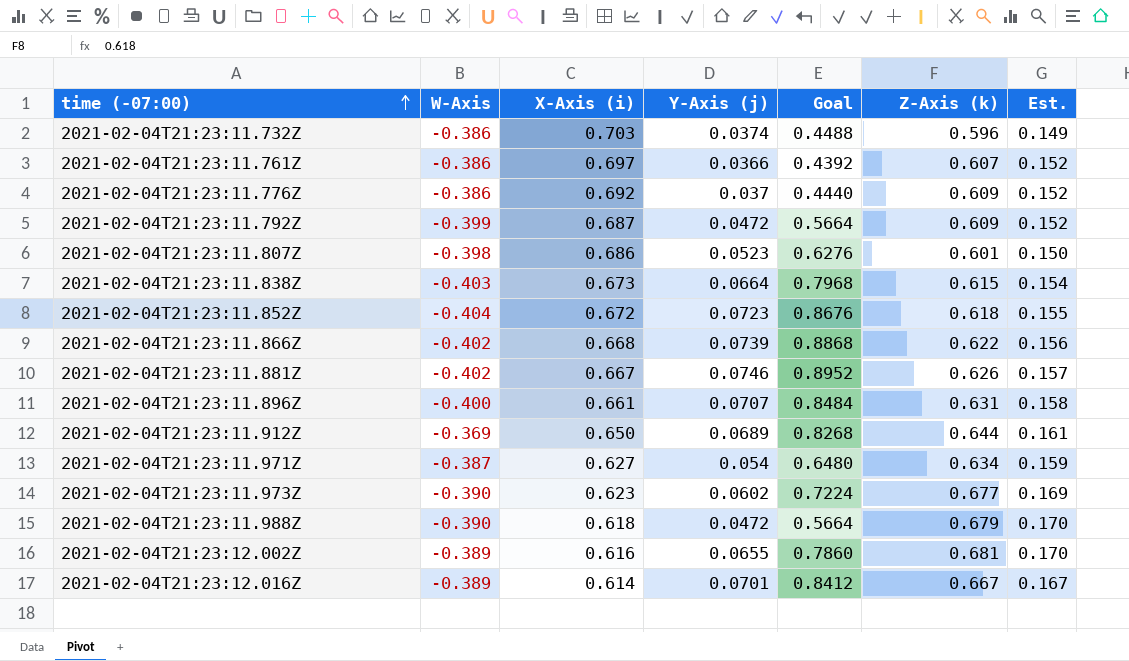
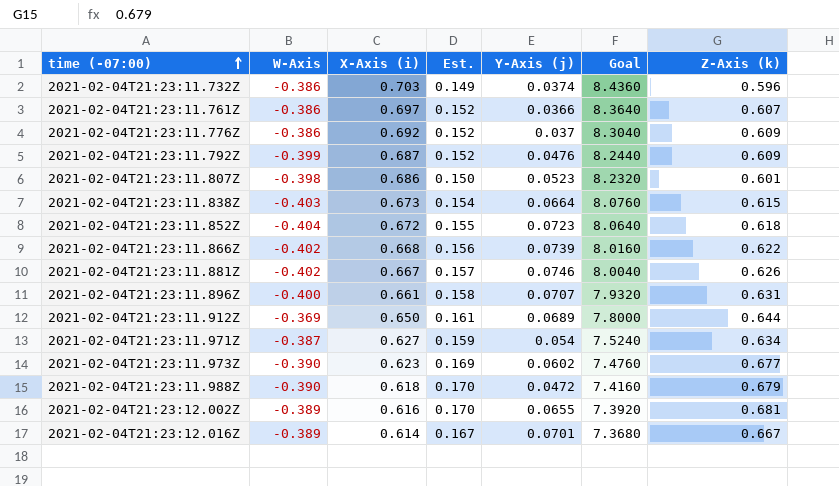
column Est. | position: 7 -> 4
column Goal | formula: [Y-Axis (j)] * 12 -> [X-Axis (i)] * 12
2021-02-04T21:23:11.792Z | Y-Axis (j): 0.0472 -> 0.0476

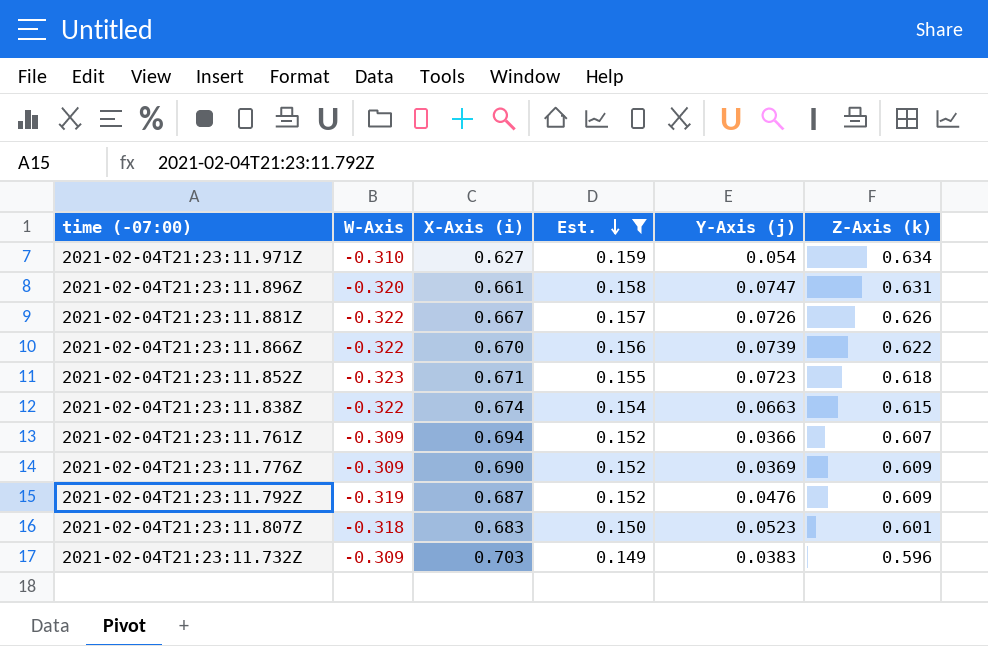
filter: none -> Est. <= 0.159
row order: time (-07:00) ascending -> Est. descending
column Goal | formula: [X-Axis (i)] * 12 -> none
2021-02-04T21:23:11.971Z | W-Axis: -0.387 -> -0.310
2021-02-04T21:23:11.896Z | W-Axis: -0.400 -> -0.320
2021-02-04T21:23:11.896Z | Y-Axis (j): 0.0707 -> 0.0747
2021-02-04T21:23:11.881Z | W-Axis: -0.402 -> -0.322
2021-02-04T21:23:11.881Z | Y-Axis (j): 0.0746 -> 0.0726
2021-02-04T21:23:11.866Z | W-Axis: -0.402 -> -0.322
2021-02-04T21:23:11.866Z | X-Axis (i): 0.668 -> 0.670
2021-02-04T21:23:11.852Z | W-Axis: -0.404 -> -0.323
2021-02-04T21:23:11.852Z | X-Axis (i): 0.672 -> 0.671
2021-02-04T21:23:11.838Z | W-Axis: -0.403 -> -0.322
2021-02-04T21:23:11.838Z | X-Axis (i): 0.673 -> 0.674
2021-02-04T21:23:11.838Z | Y-Axis (j): 0.0664 -> 0.0663
2021-02-04T21:23:11.761Z | W-Axis: -0.386 -> -0.309
2021-02-04T21:23:11.761Z | X-Axis (i): 0.697 -> 0.694
2021-02-04T21:23:11.776Z | W-Axis: -0.386 -> -0.309
2021-02-04T21:23:11.776Z | X-Axis (i): 0.692 -> 0.690
2021-02-04T21:23:11.776Z | Y-Axis (j): 0.037 -> 0.0369
2021-02-04T21:23:11.792Z | W-Axis: -0.399 -> -0.319
2021-02-04T21:23:11.807Z | W-Axis: -0.398 -> -0.318
2021-02-04T21:23:11.807Z | X-Axis (i): 0.686 -> 0.683
2021-02-04T21:23:11.732Z | W-Axis: -0.386 -> -0.309
2021-02-04T21:23:11.732Z | Y-Axis (j): 0.0374 -> 0.0383

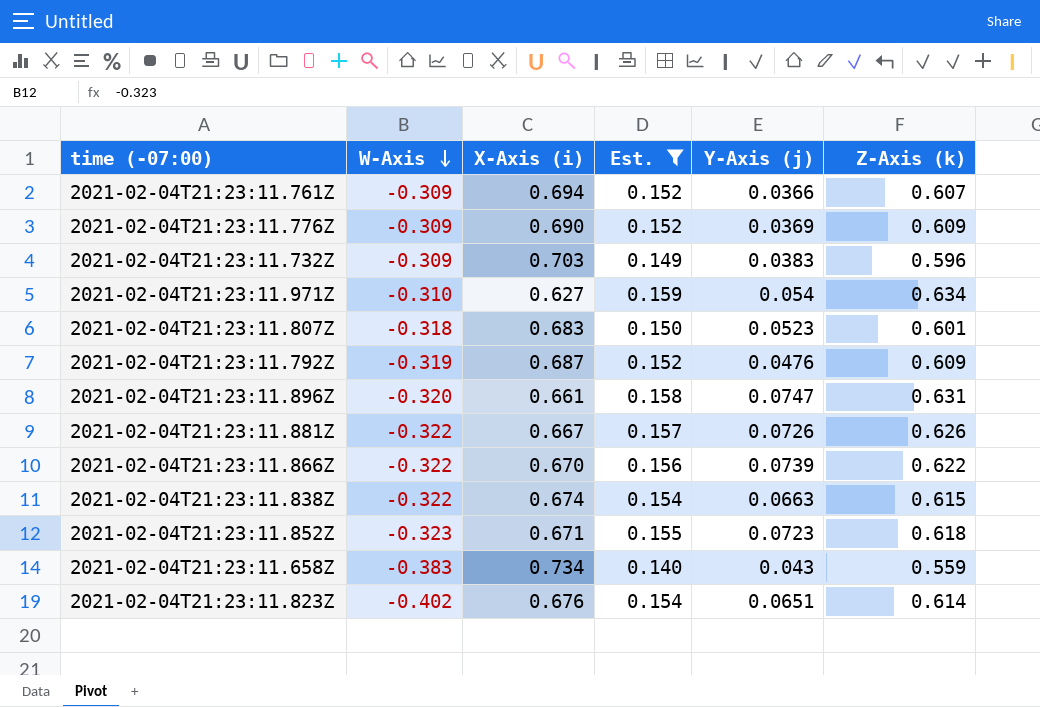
row order: Est. descending -> W-Axis descending
row 2021-02-04T21:23:11.658Z: none -> -0.383 | 0.734 | 0.140 | 0.043 | 0.559
row 2021-02-04T21:23:11.823Z: none -> -0.402 | 0.676 | 0.154 | 0.0651 | 0.614

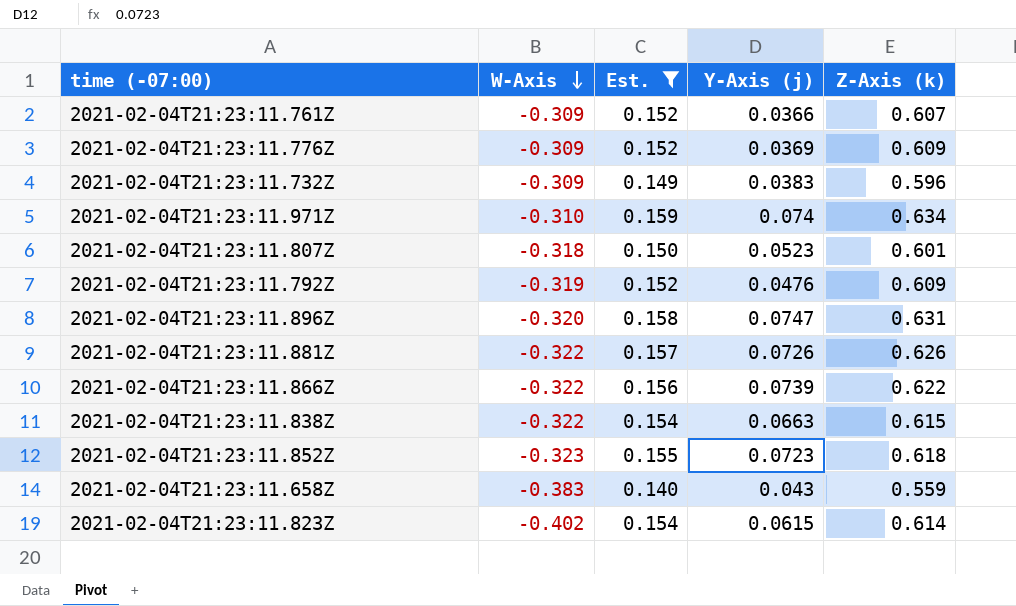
column X-Axis (i) | position: 3 -> none
2021-02-04T21:23:11.971Z | Y-Axis (j): 0.054 -> 0.074
2021-02-04T21:23:11.823Z | Y-Axis (j): 0.0651 -> 0.0615

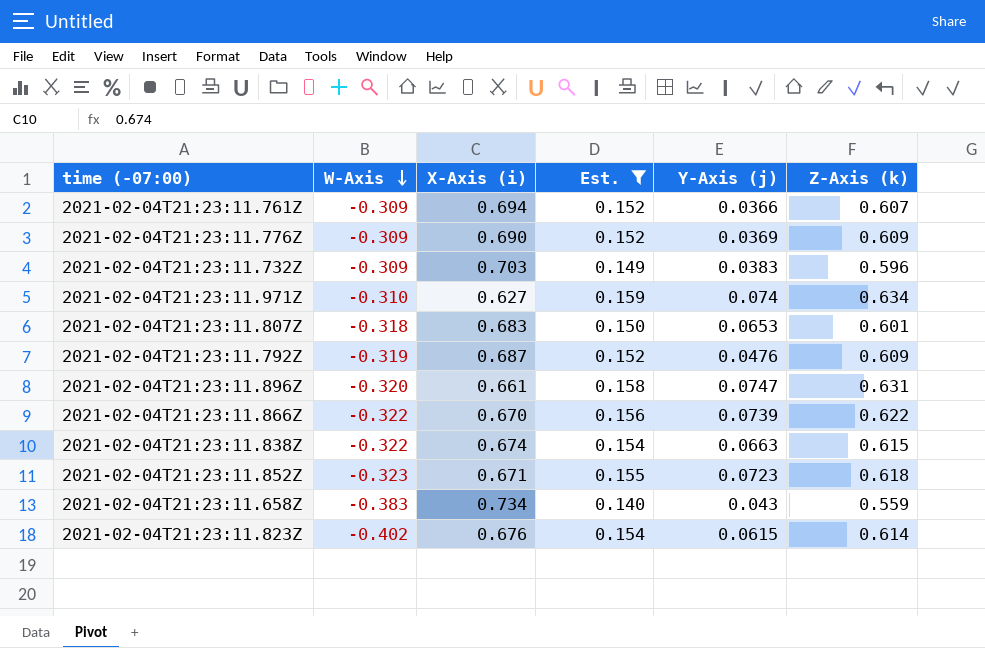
column X-Axis (i) | position: none -> 3
row 2021-02-04T21:23:11.881Z: -0.322 | 0.157 | 0.0726 | 0.626 -> none
2021-02-04T21:23:11.807Z | Y-Axis (j): 0.0523 -> 0.0653

